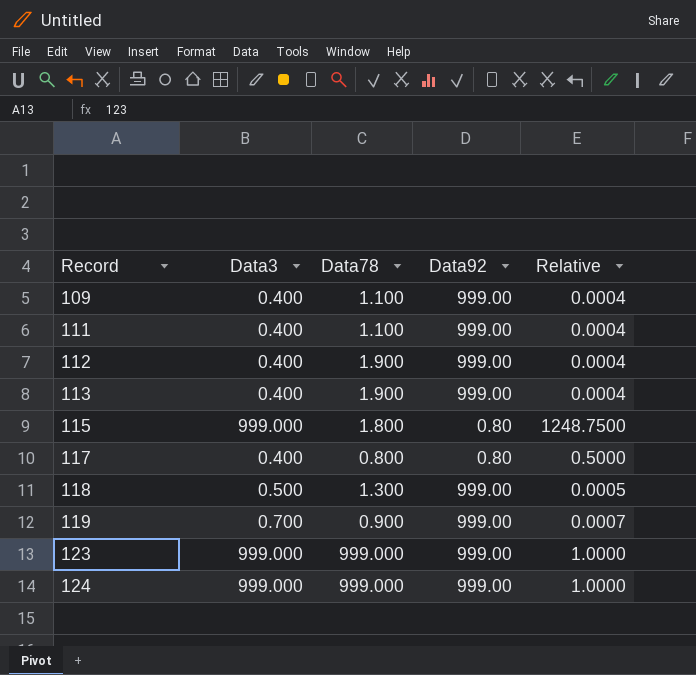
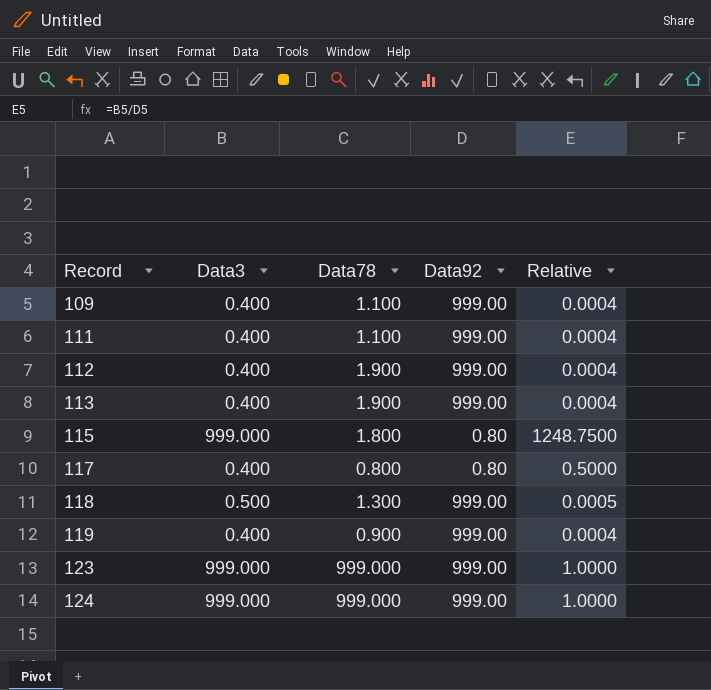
119 | Data3: 0.700 -> 0.400
119 | Relative: 0.0007 -> 0.0004

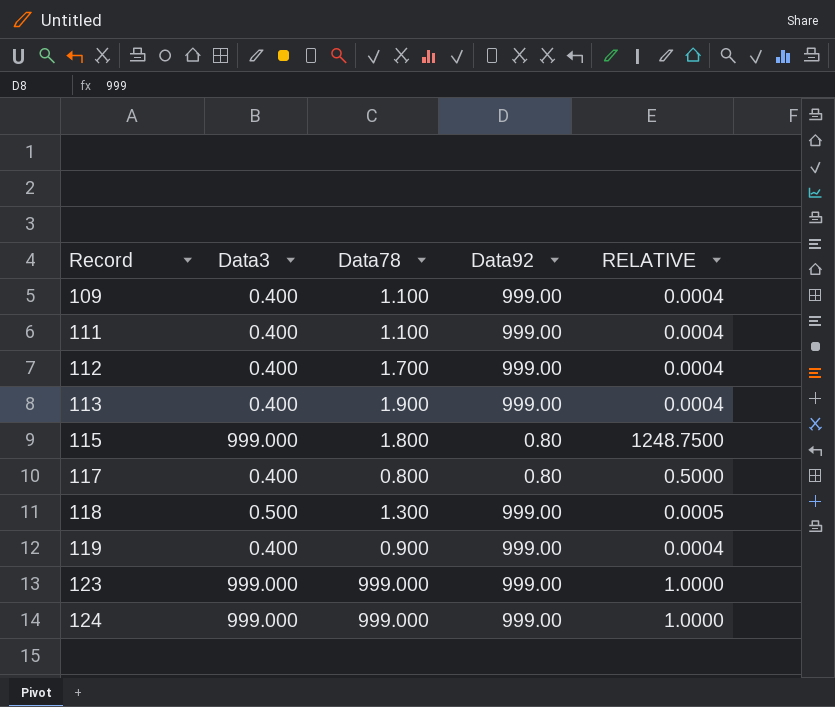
column name: Relative -> RELATIVE
112 | Data78: 1.900 -> 1.700

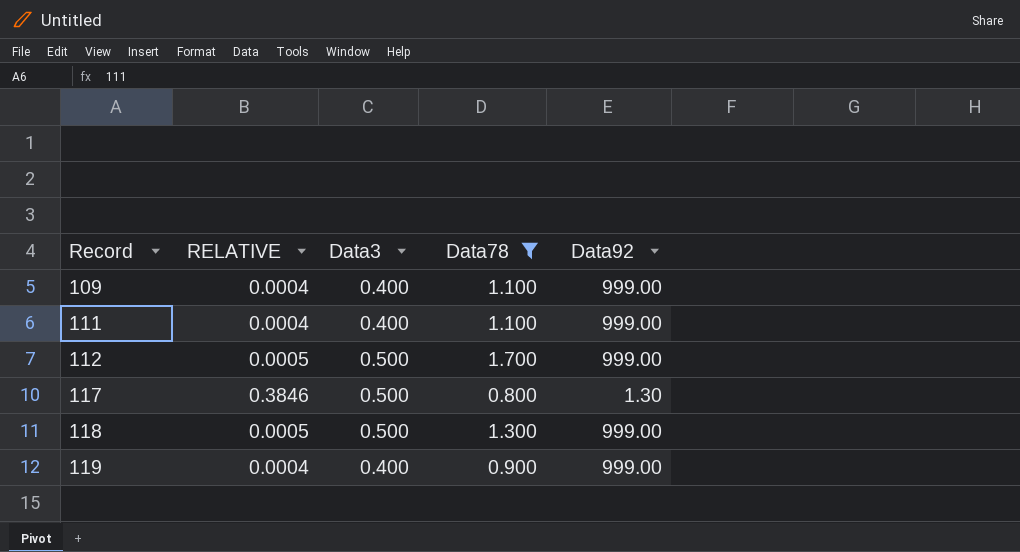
filter: none -> Data78 <= 1.700
column RELATIVE | position: 5 -> 2
112 | RELATIVE: 0.0004 -> 0.0005
112 | Data3: 0.400 -> 0.500
117 | RELATIVE: 0.5000 -> 0.3846
117 | Data3: 0.400 -> 0.500
117 | Data92: 0.80 -> 1.30

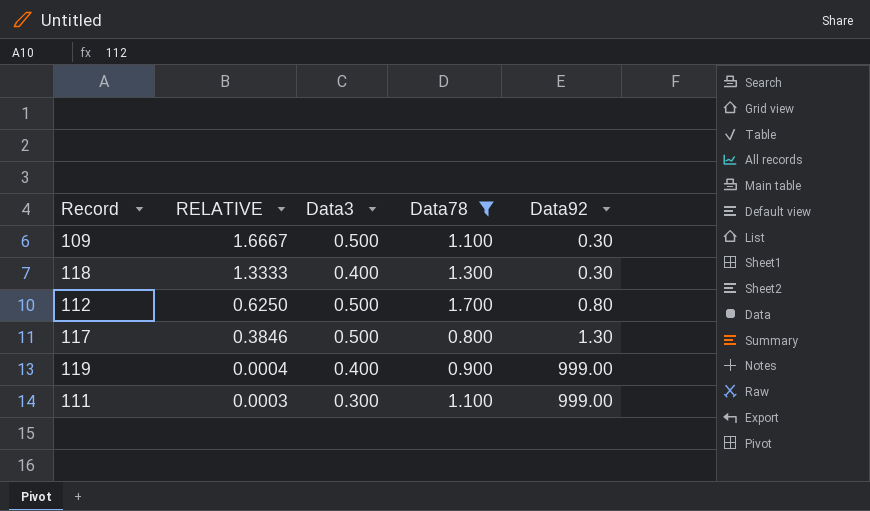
row order: Record ascending -> RELATIVE descending
109 | RELATIVE: 0.0004 -> 1.6667
109 | Data3: 0.400 -> 0.500
109 | Data92: 999.00 -> 0.30
118 | RELATIVE: 0.0005 -> 1.3333
118 | Data3: 0.500 -> 0.400
118 | Data92: 999.00 -> 0.30
112 | RELATIVE: 0.0005 -> 0.6250
112 | Data92: 999.00 -> 0.80
111 | RELATIVE: 0.0004 -> 0.0003
111 | Data3: 0.400 -> 0.300

